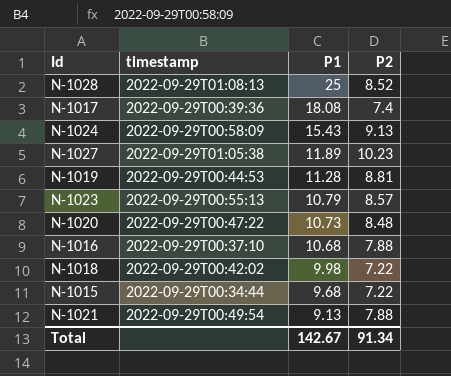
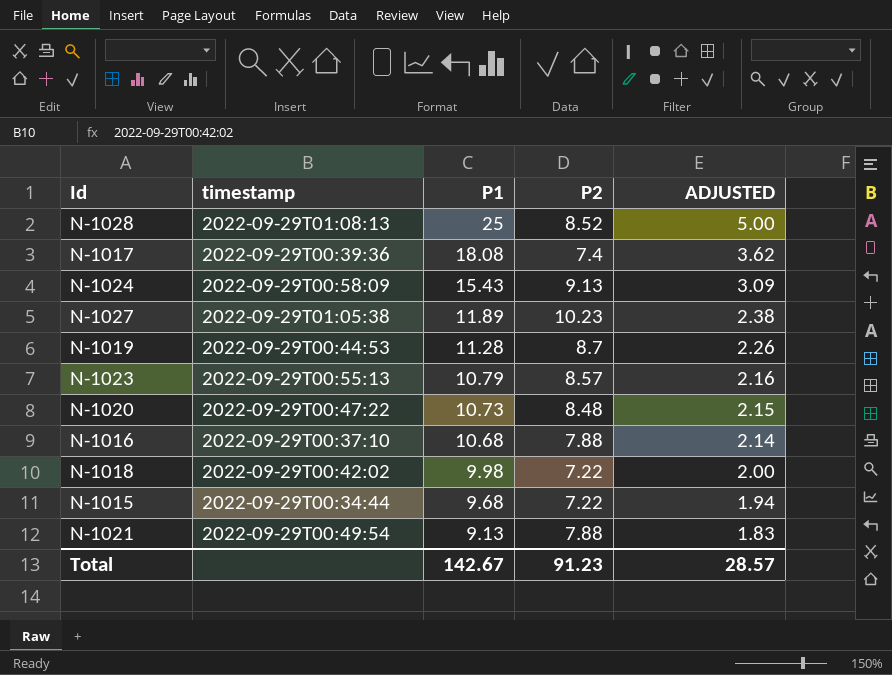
column ADJUSTED | formula: none -> [P1] * 0.2
N-1019 | P2: 8.81 -> 8.7
Total | P2: 91.34 -> 91.23

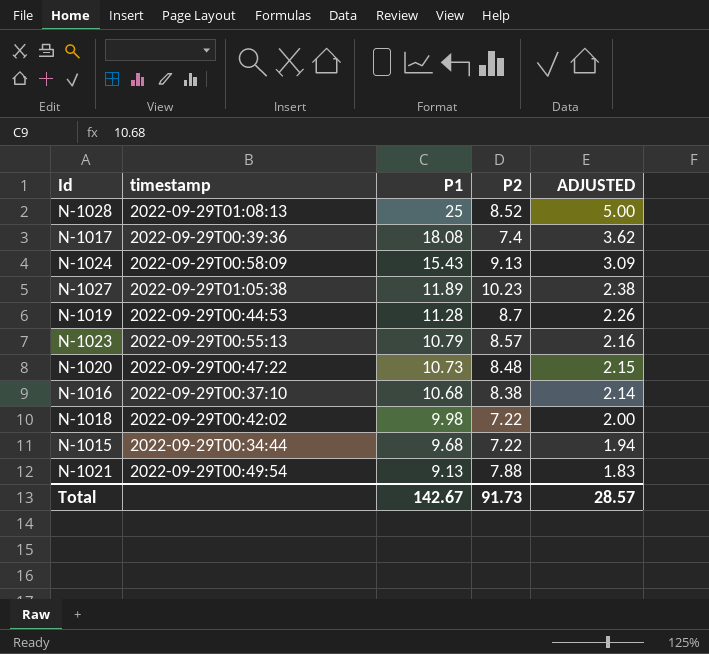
N-1016 | P2: 7.88 -> 8.38
Total | P2: 91.23 -> 91.73

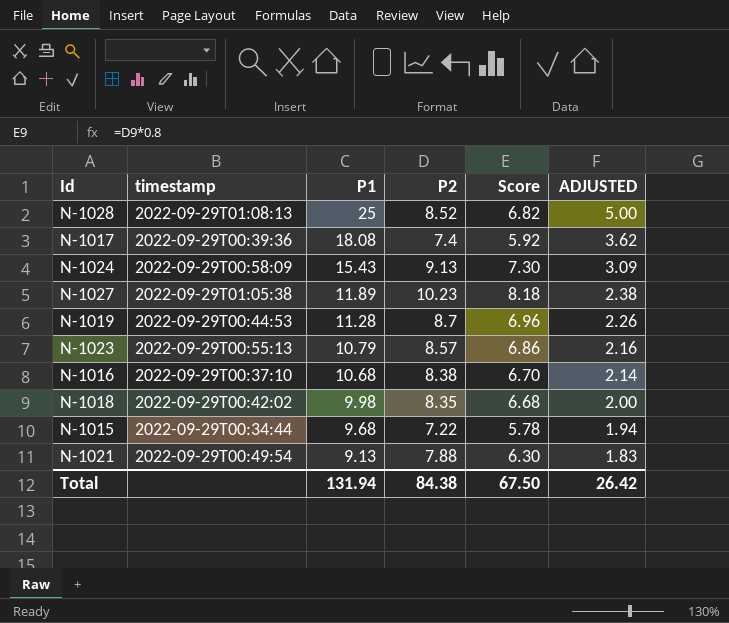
column Score | formula: none -> [P2] * 0.8
row N-1020: 2022-09-29T00:47:22 | 10.73 | 8.48 | 2.15 -> none
N-1018 | P2: 7.22 -> 8.35
Total | P1: 142.67 -> 131.94
Total | P2: 91.73 -> 84.38
Total | ADJUSTED: 28.57 -> 26.42

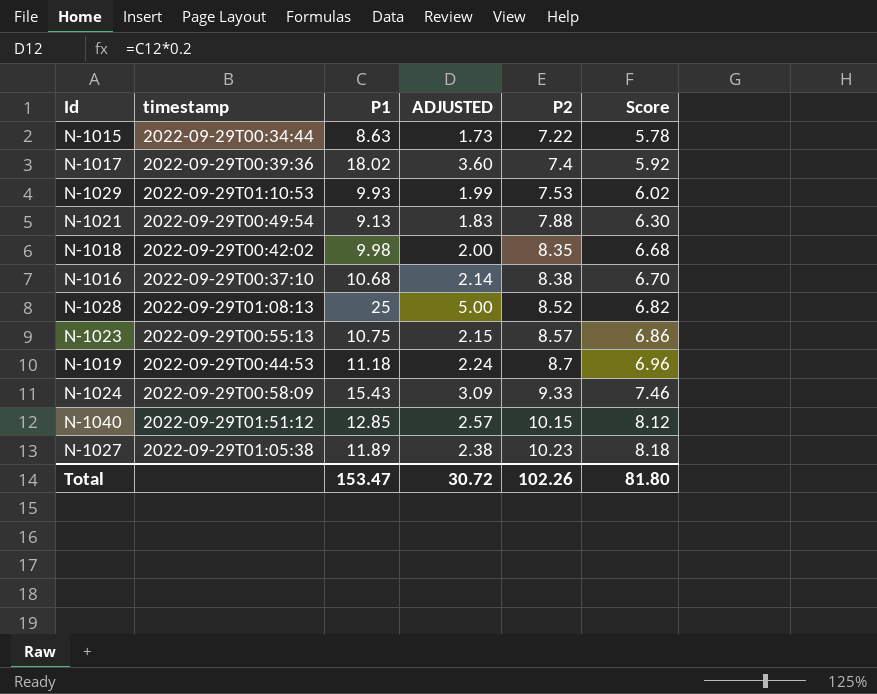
row order: P1 descending -> P2 ascending
column ADJUSTED | position: 6 -> 4
N-1015 | P1: 9.68 -> 8.63
N-1015 | ADJUSTED: 1.94 -> 1.73
N-1017 | P1: 18.08 -> 18.02
N-1017 | ADJUSTED: 3.62 -> 3.60
row N-1029: none -> 2022-09-29T01:10:53 | 9.93 | 1.99 | 7.53 | 6.02
N-1023 | P1: 10.79 -> 10.75
N-1023 | ADJUSTED: 2.16 -> 2.15
N-1019 | P1: 11.28 -> 11.18
N-1019 | ADJUSTED: 2.26 -> 2.24
N-1024 | P2: 9.13 -> 9.33
N-1024 | Score: 7.30 -> 7.46
row N-1040: none -> 2022-09-29T01:51:12 | 12.85 | 2.57 | 10.15 | 8.12
Total | P1: 131.94 -> 153.47
Total | ADJUSTED: 26.42 -> 30.72
Total | P2: 84.38 -> 102.26
Total | Score: 67.50 -> 81.80

